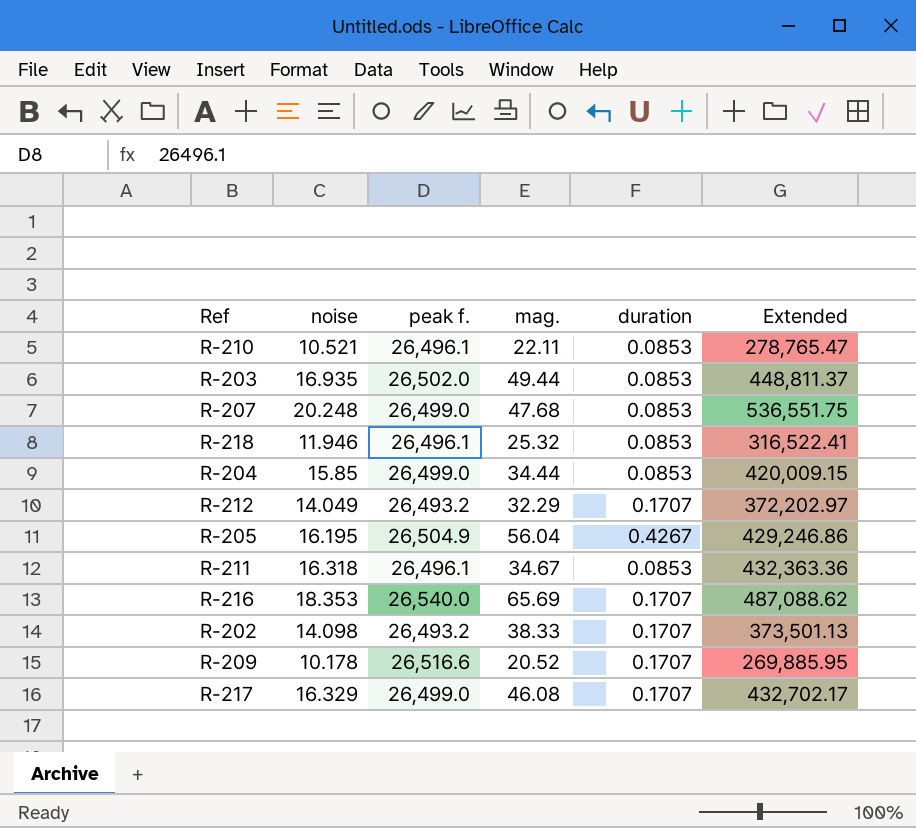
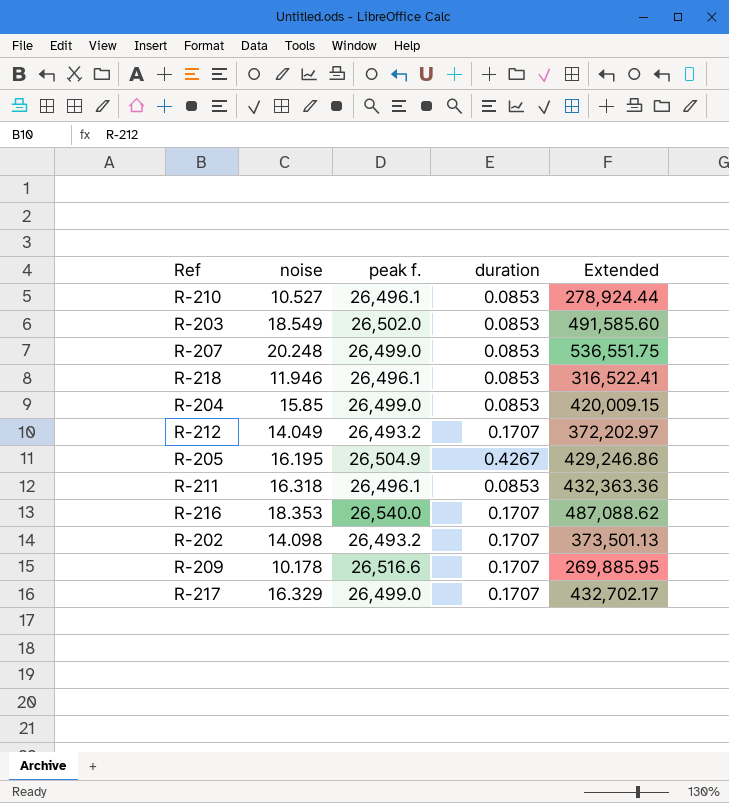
column mag. | position: 4 -> none
R-210 | noise: 10.521 -> 10.527
R-210 | Extended: 278,765.47 -> 278,924.44
R-203 | noise: 16.935 -> 18.549
R-203 | Extended: 448,811.37 -> 491,585.60

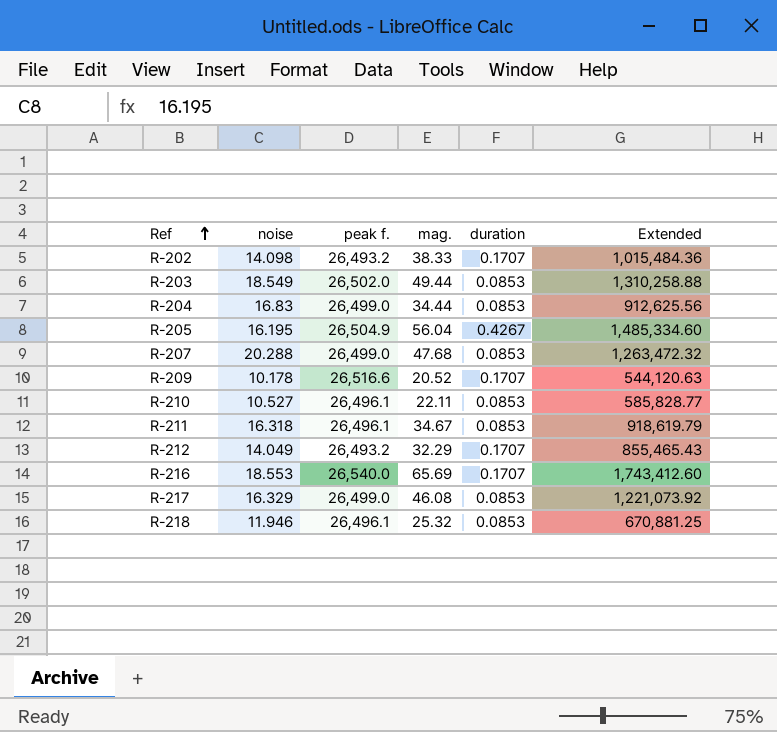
row order: none -> Ref ascending
column mag. | position: none -> 4
column Extended | formula: [noise] * [peak f.] -> [peak f.] * [mag.]
R-204 | noise: 15.85 -> 16.83
R-207 | noise: 20.248 -> 20.288
R-216 | noise: 18.353 -> 18.553
R-217 | duration: 0.1707 -> 0.0853

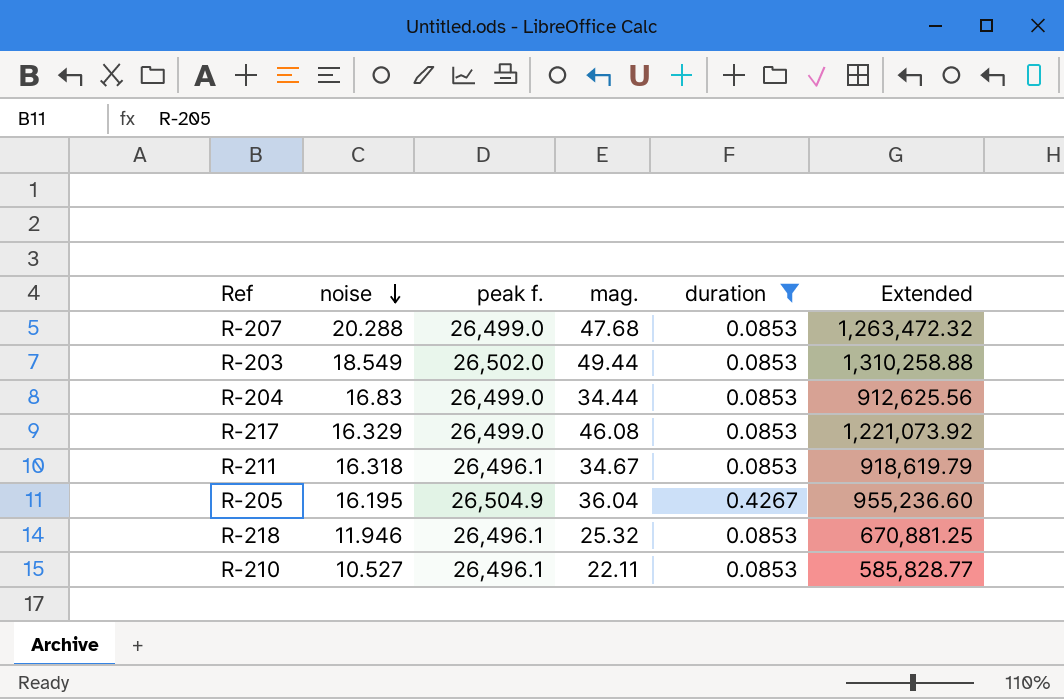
filter: none -> duration != 0.1707
row order: Ref ascending -> noise descending
R-205 | mag.: 56.04 -> 36.04
R-205 | Extended: 1,485,334.60 -> 955,236.60

